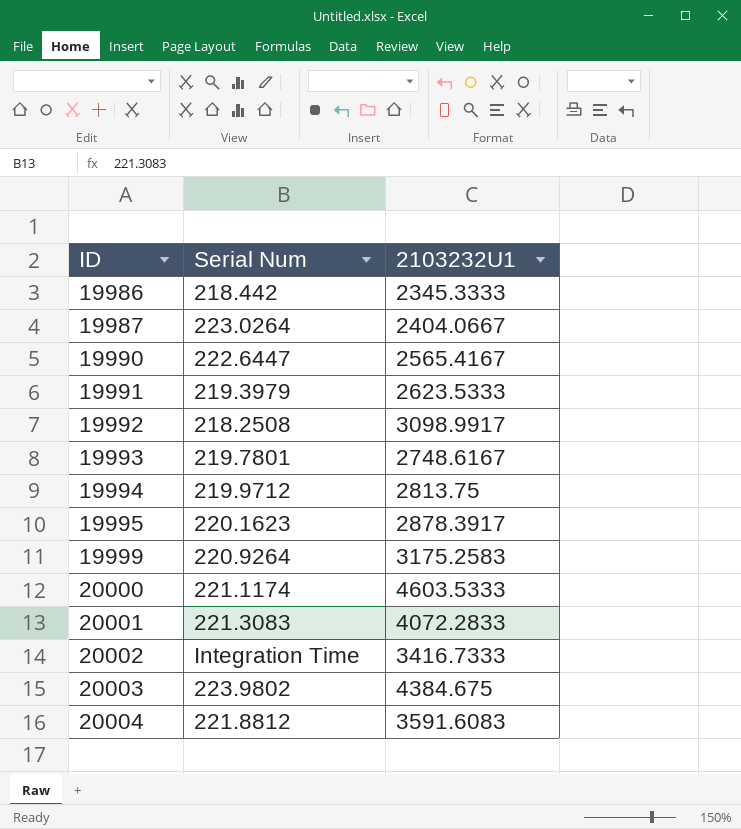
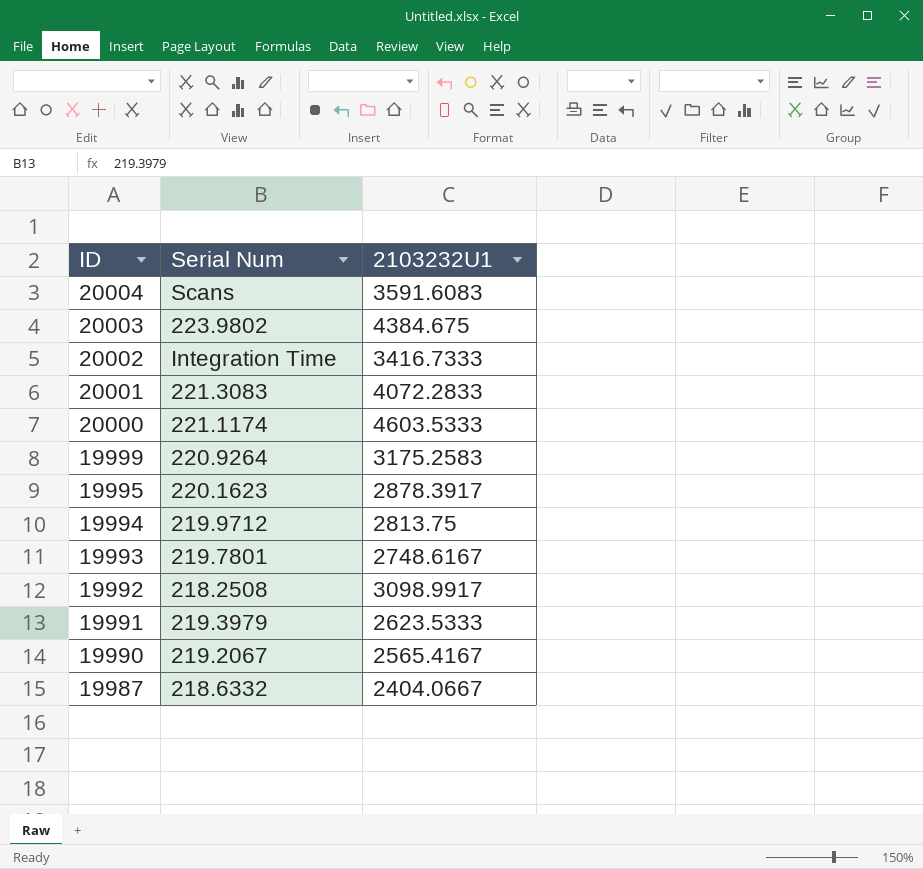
row order: ID ascending -> ID descending
row 19986: 218.442 | 2345.3333 -> none
20004 | Serial Num: 221.8812 -> Scans
19990 | Serial Num: 222.6447 -> 219.2067
19987 | Serial Num: 223.0264 -> 218.6332

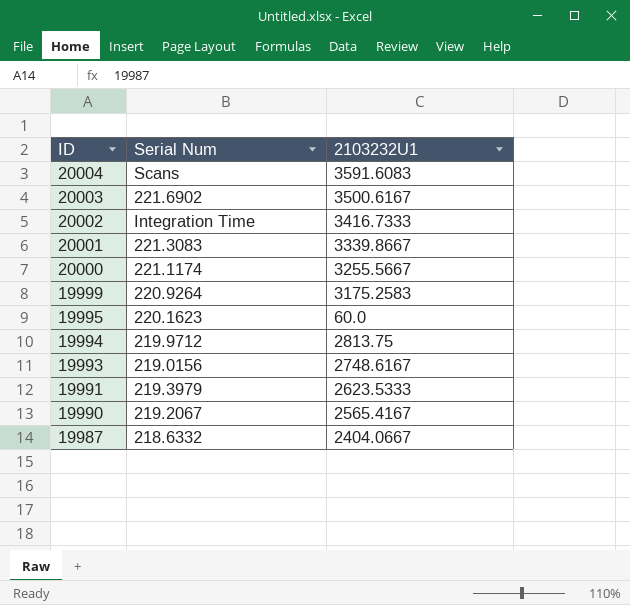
row 19992: 218.2508 | 3098.9917 -> none
20003 | Serial Num: 223.9802 -> 221.6902
20003 | 2103232U1: 4384.675 -> 3500.6167
20001 | 2103232U1: 4072.2833 -> 3339.8667
20000 | 2103232U1: 4603.5333 -> 3255.5667
19995 | 2103232U1: 2878.3917 -> 60.0
19993 | Serial Num: 219.7801 -> 219.0156

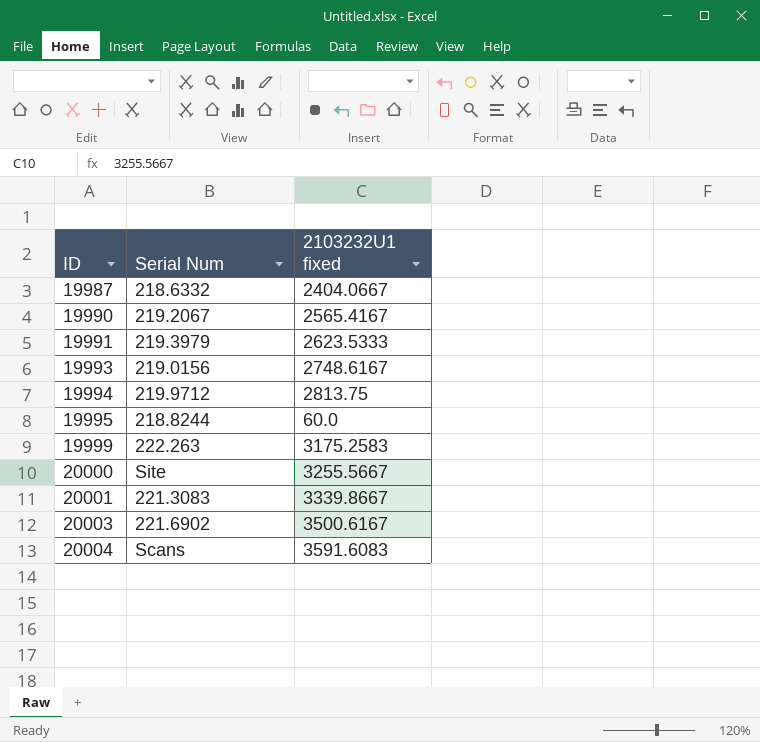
row order: ID descending -> ID ascending
column name: 2103232U1 -> 2103232U1 fixed
row 20002: Integration Time | 3416.7333 -> none
19995 | Serial Num: 220.1623 -> 218.8244
19999 | Serial Num: 220.9264 -> 222.263
20000 | Serial Num: 221.1174 -> Site

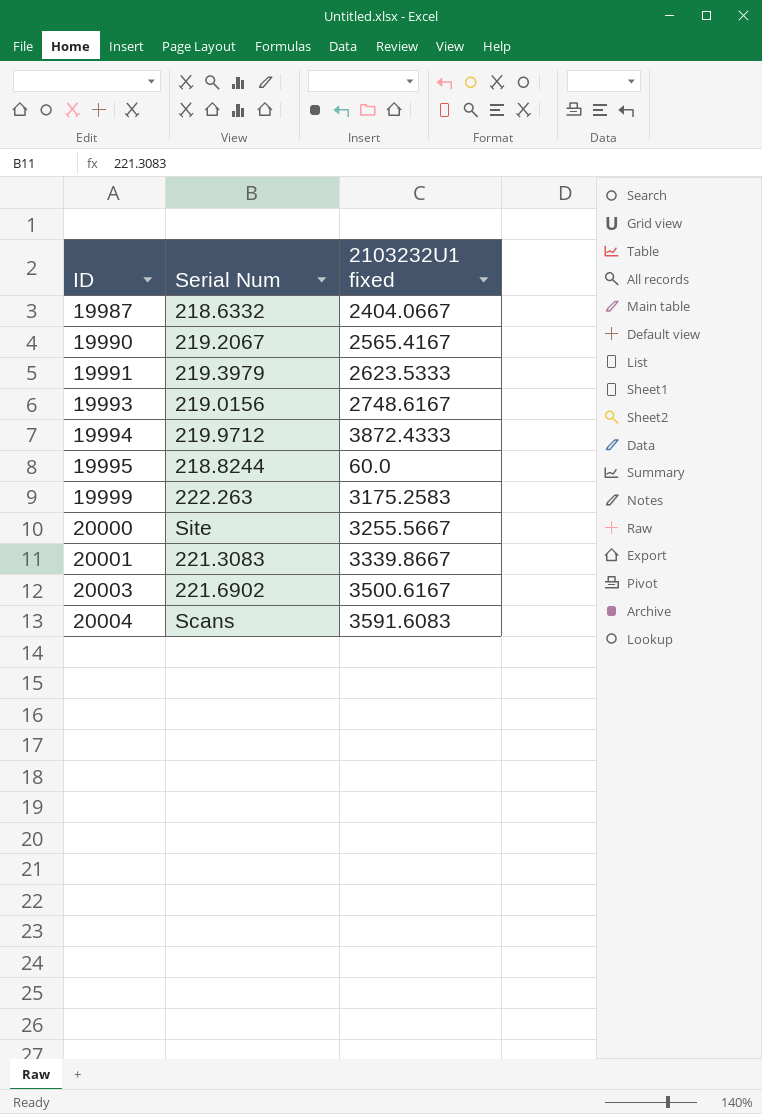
19994 | 2103232U1 fixed: 2813.75 -> 3872.4333

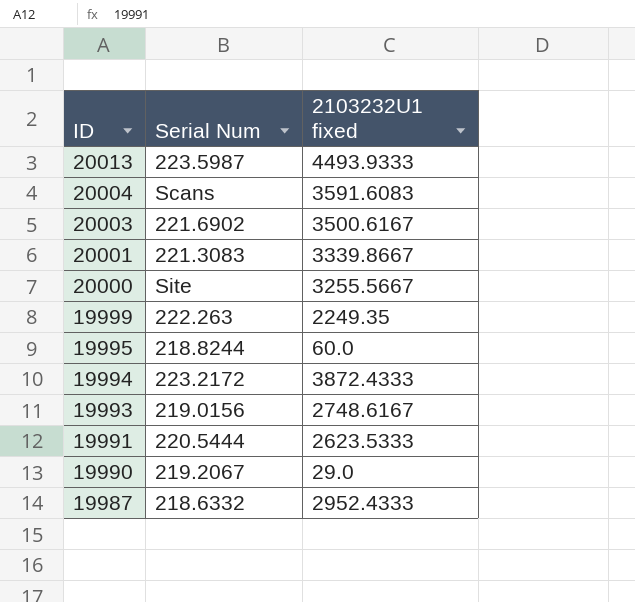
row order: ID ascending -> ID descending
row 20013: none -> 223.5987 | 4493.9333
19999 | 2103232U1 fixed: 3175.2583 -> 2249.35
19994 | Serial Num: 219.9712 -> 223.2172
19991 | Serial Num: 219.3979 -> 220.5444
19990 | 2103232U1 fixed: 2565.4167 -> 29.0
19987 | 2103232U1 fixed: 2404.0667 -> 2952.4333

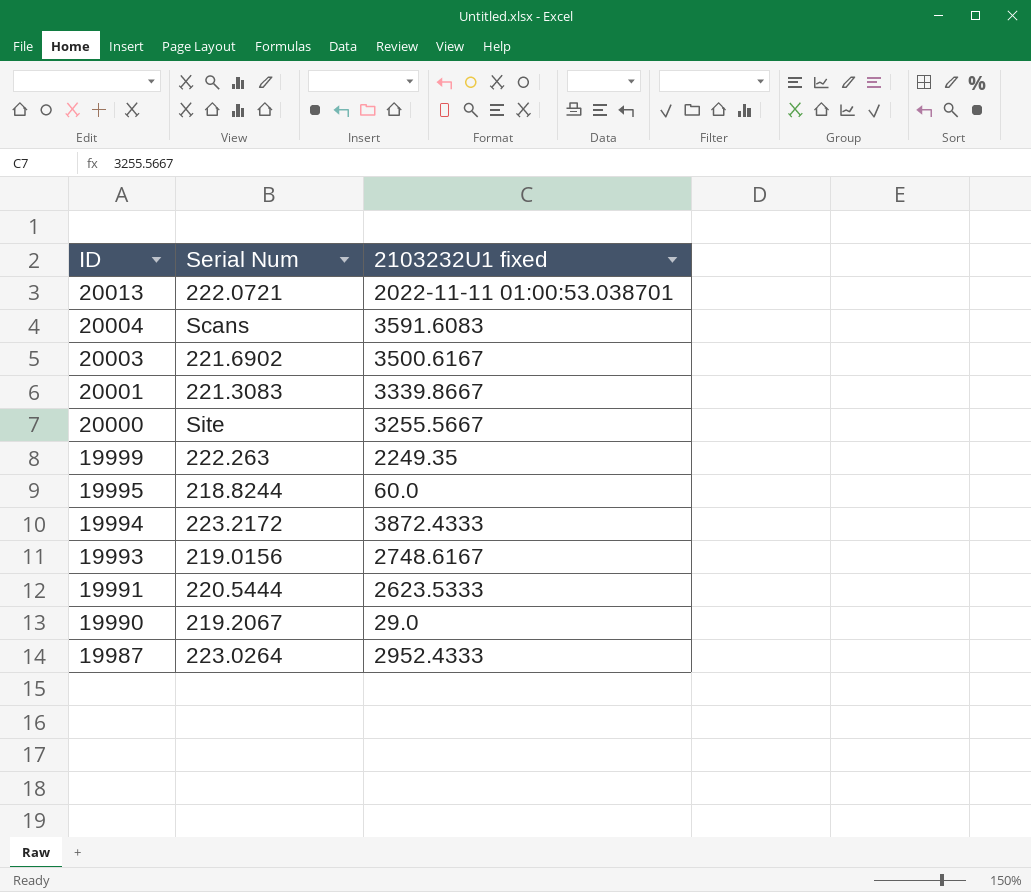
20013 | Serial Num: 223.5987 -> 222.0721
20013 | 2103232U1 fixed: 4493.9333 -> 2022-11-11 01:00:53.038701
19987 | Serial Num: 218.6332 -> 223.0264

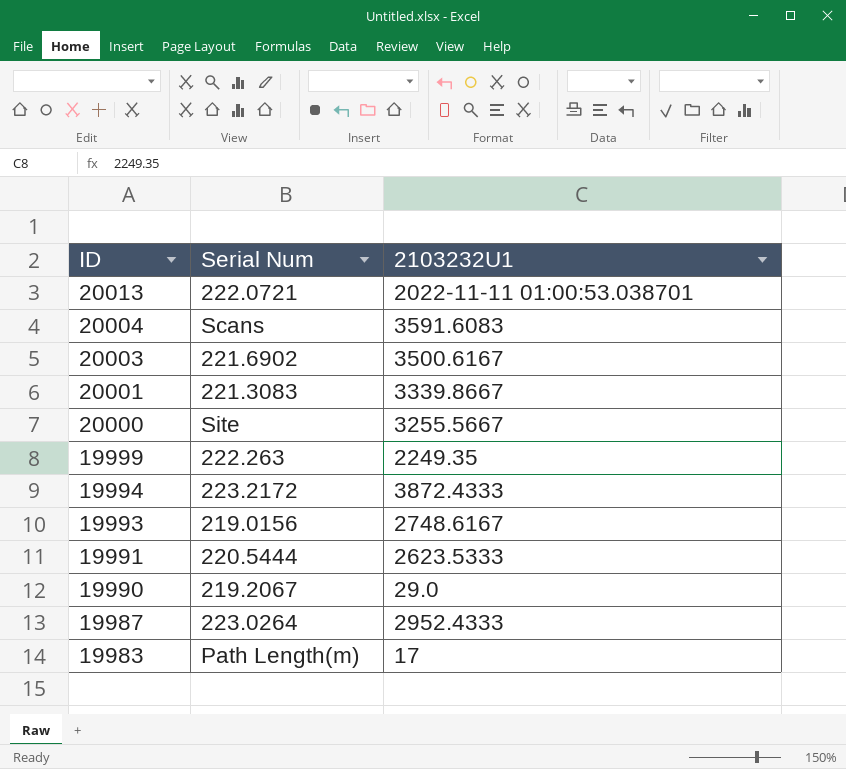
column name: 2103232U1 fixed -> 2103232U1
row 19995: 218.8244 | 60.0 -> none
row 19983: none -> Path Length(m) | 17

